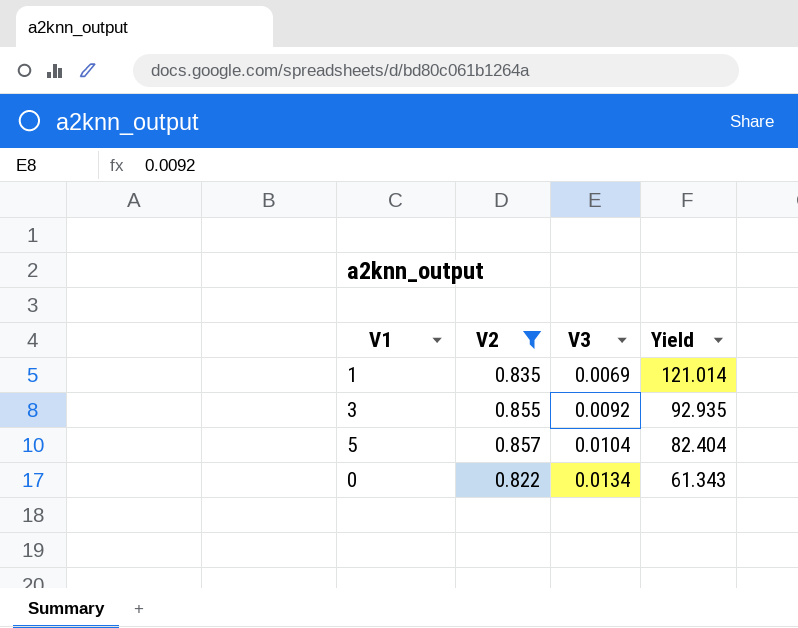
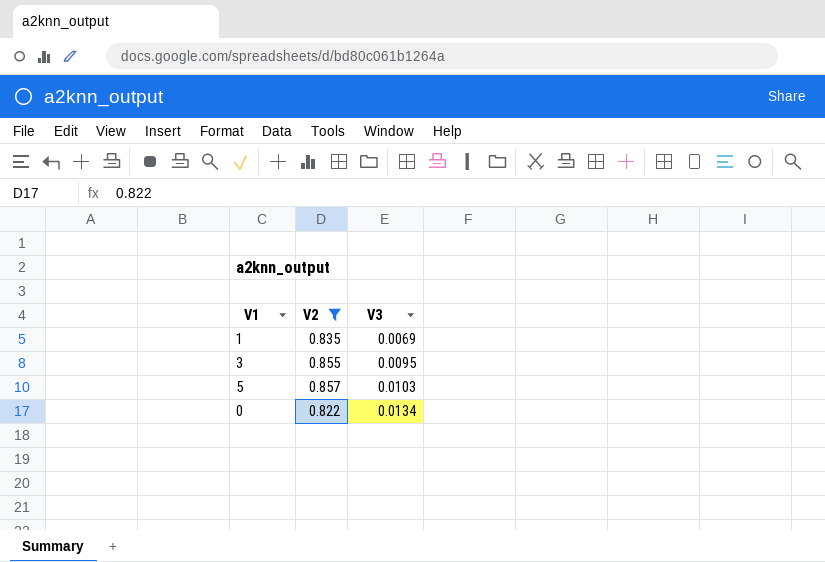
column Yield | formula: [V2] / [V3] -> none
3 | V3: 0.0092 -> 0.0095
5 | V3: 0.0104 -> 0.0103

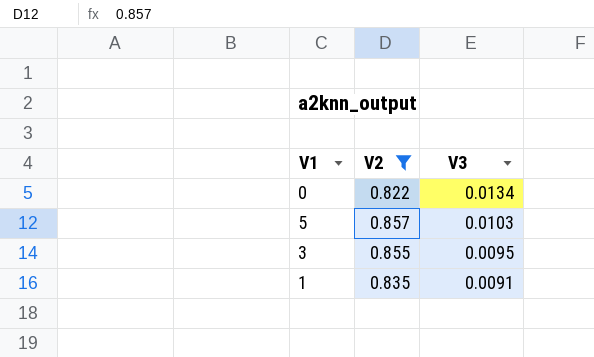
row order: V3 ascending -> V3 descending
1 | V3: 0.0069 -> 0.0091

